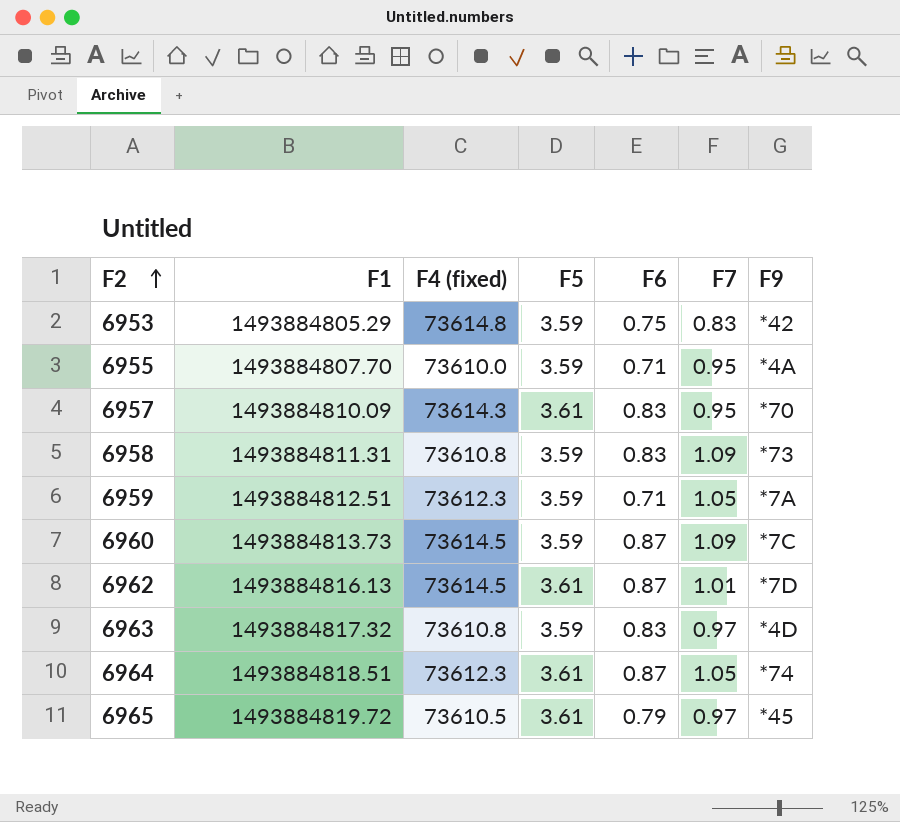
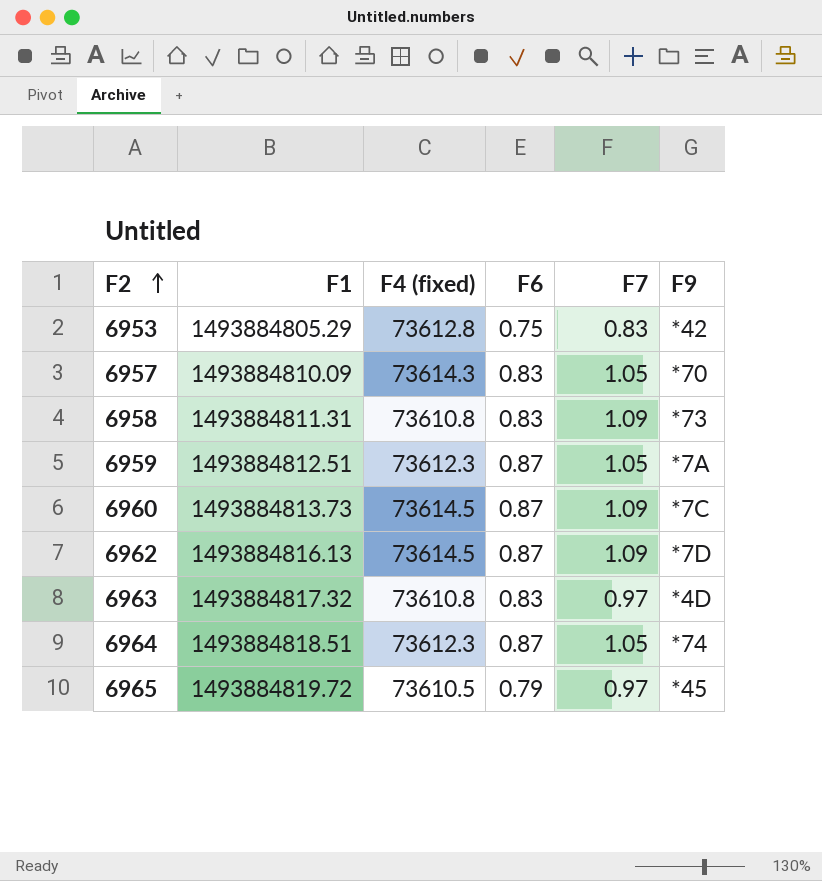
column F5 | position: 4 -> none
row 6955: 1493884807.70 | 73610.0 | 3.59 | 0.71 | 0.95 | *4A -> none
6953 | F4 (fixed): 73614.8 -> 73612.8
6957 | F7: 0.95 -> 1.05
6959 | F6: 0.71 -> 0.87
6962 | F7: 1.01 -> 1.09

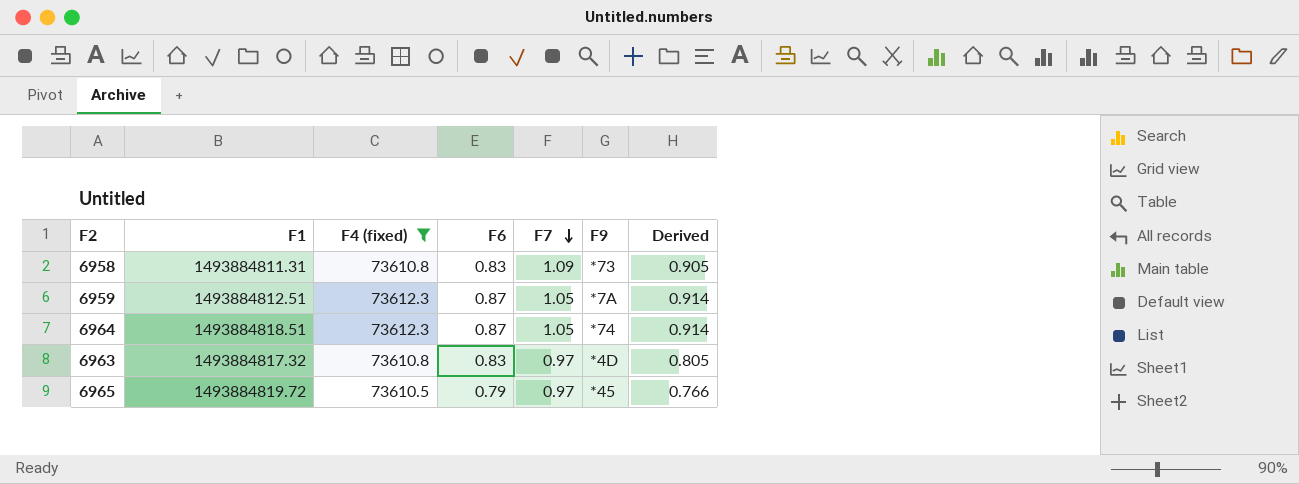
filter: none -> F4 (fixed) <= 73612.3
row order: F2 ascending -> F7 descending
column Derived | formula: none -> [F6] * [F7]

